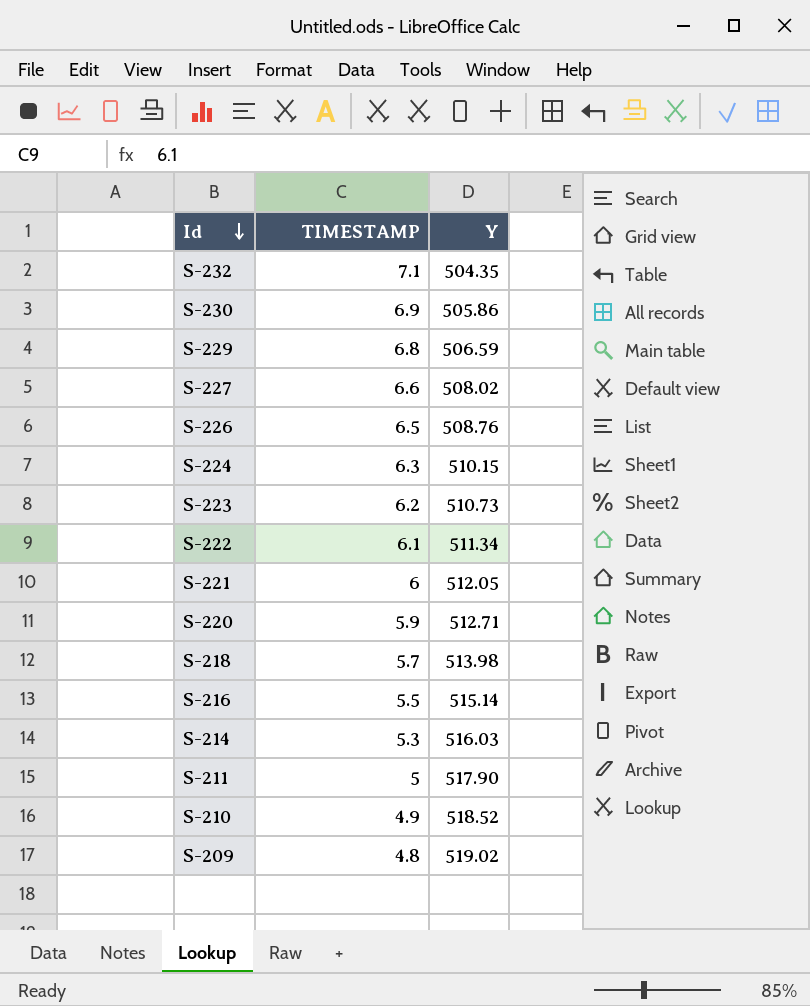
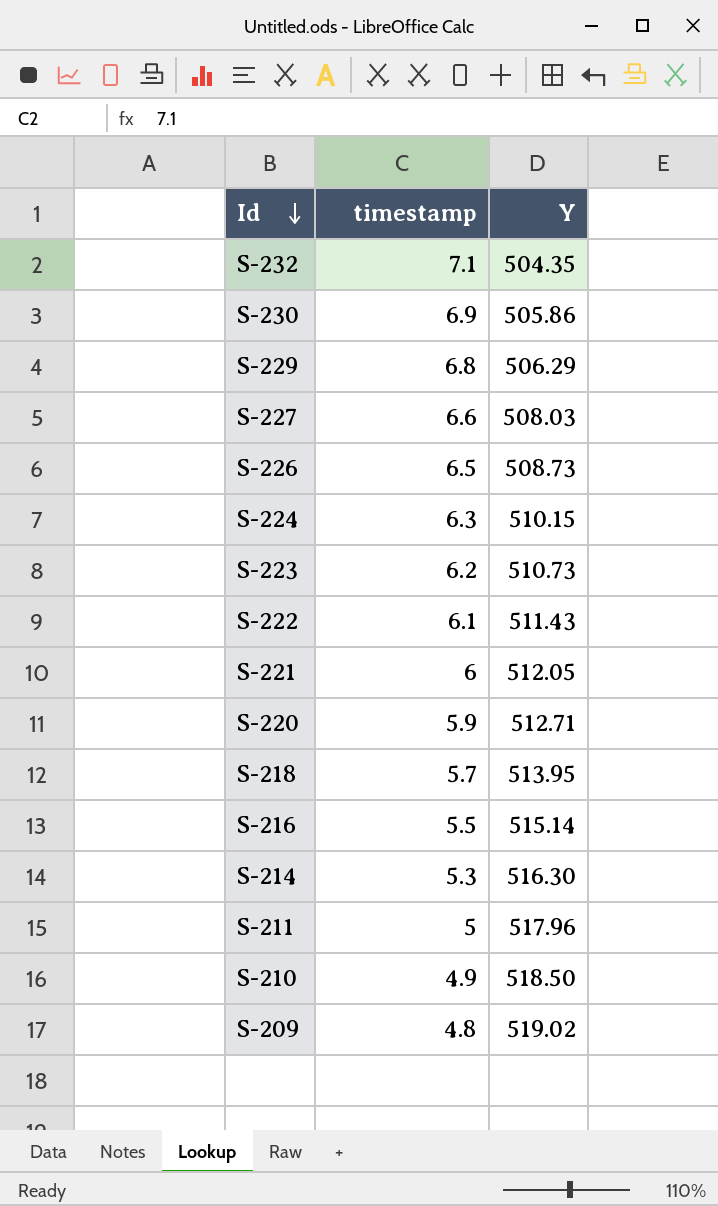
column name: TIMESTAMP -> timestamp
S-229 | Y: 506.59 -> 506.29
S-227 | Y: 508.02 -> 508.03
S-226 | Y: 508.76 -> 508.73
S-222 | Y: 511.34 -> 511.43
S-218 | Y: 513.98 -> 513.95
S-214 | Y: 516.03 -> 516.30
S-211 | Y: 517.90 -> 517.96
S-210 | Y: 518.52 -> 518.50

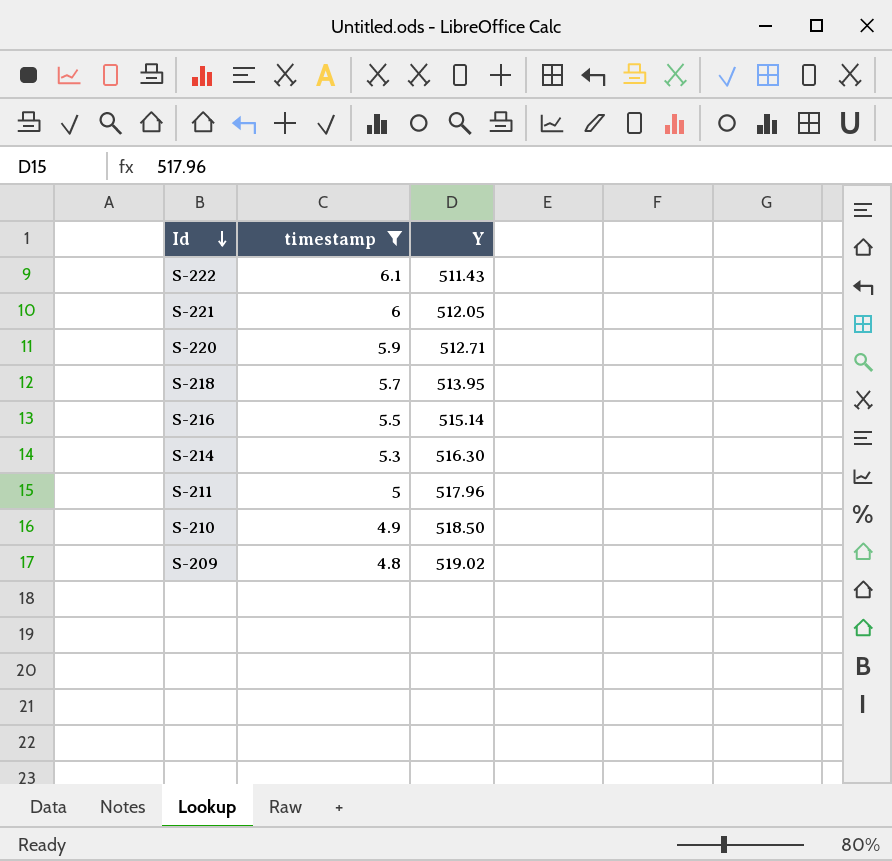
filter: none -> timestamp <= 6.1

